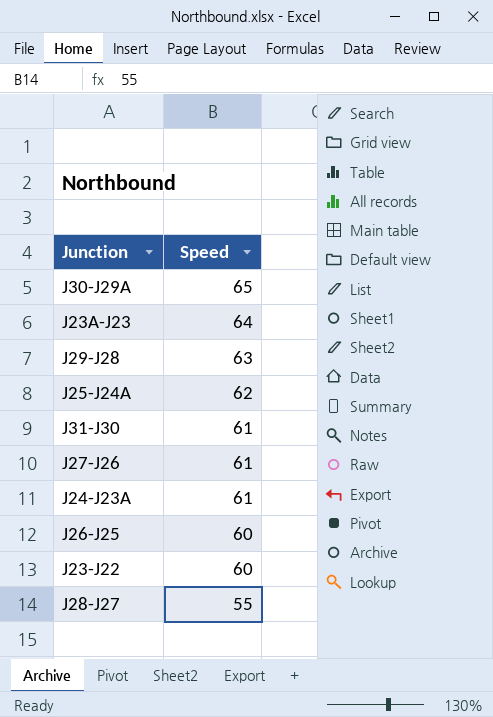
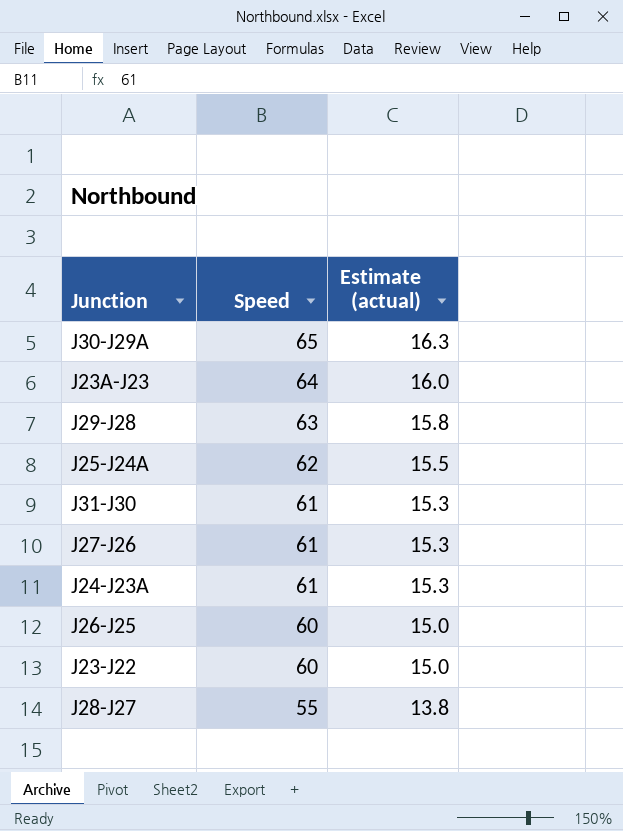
column Estimate (actual) | formula: none -> [Speed] * 0.25

